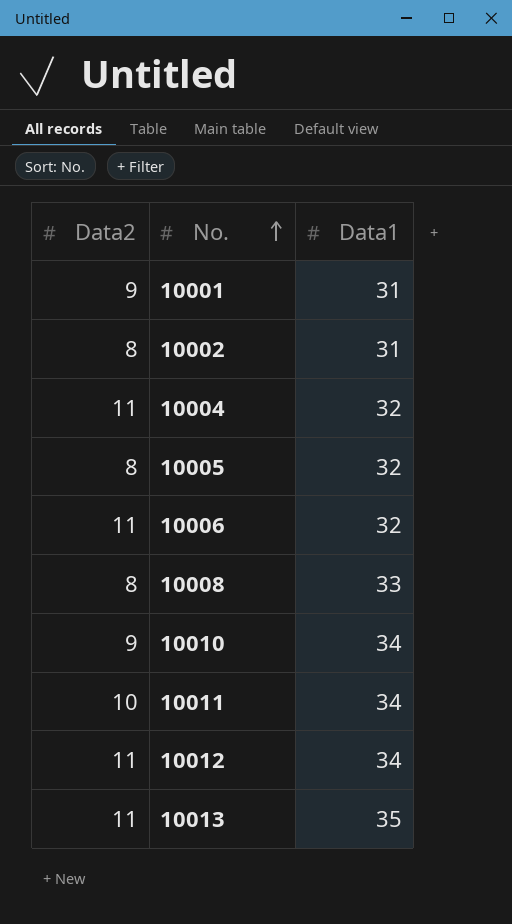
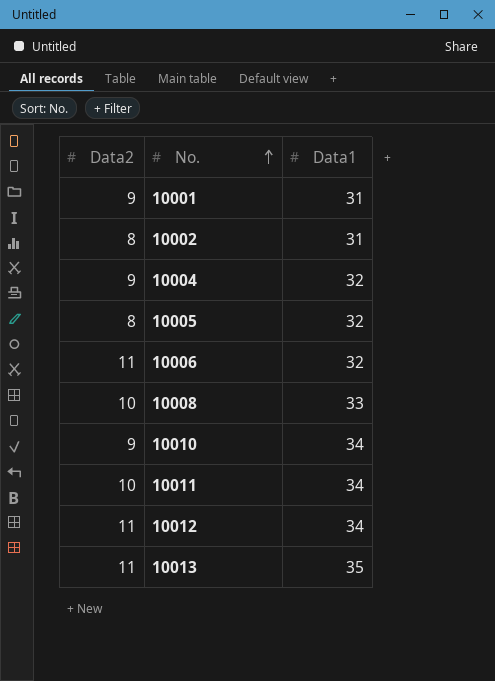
10004 | Data2: 11 -> 9
10008 | Data2: 8 -> 10

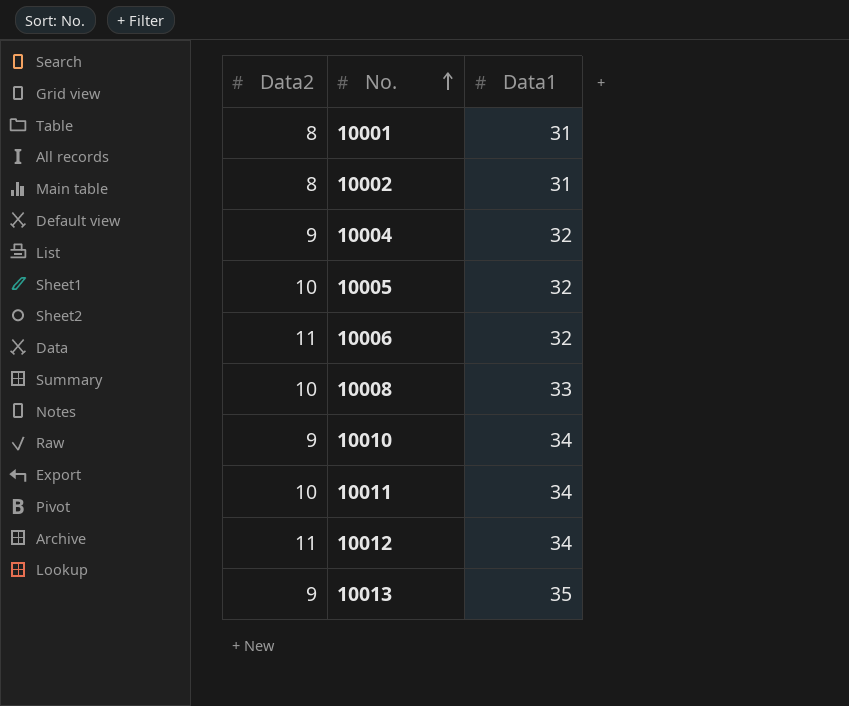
10001 | Data2: 9 -> 8
10005 | Data2: 8 -> 10
10013 | Data2: 11 -> 9

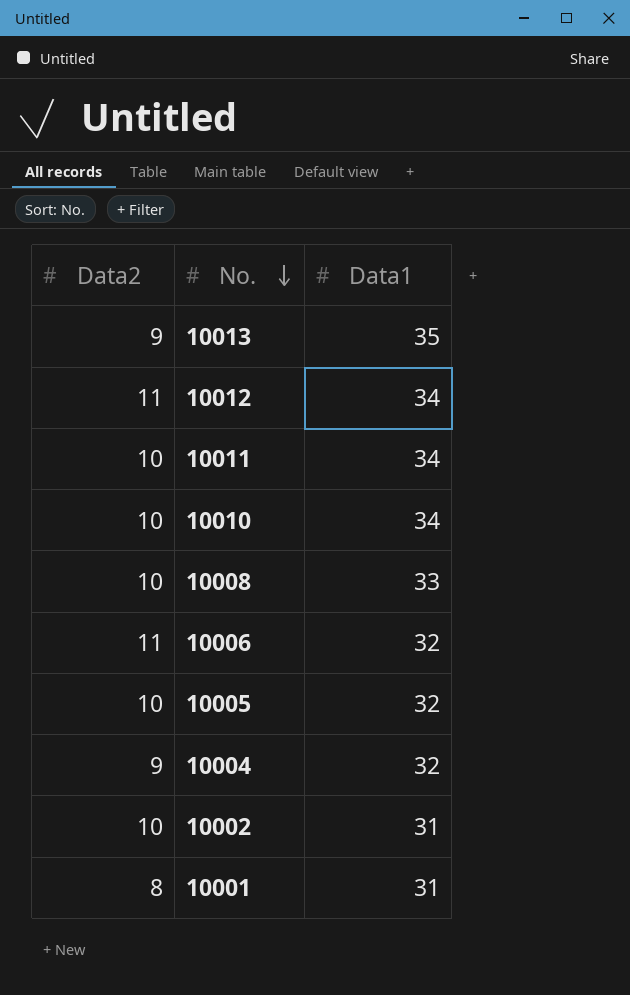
row order: No. ascending -> No. descending
10010 | Data2: 9 -> 10
10002 | Data2: 8 -> 10

